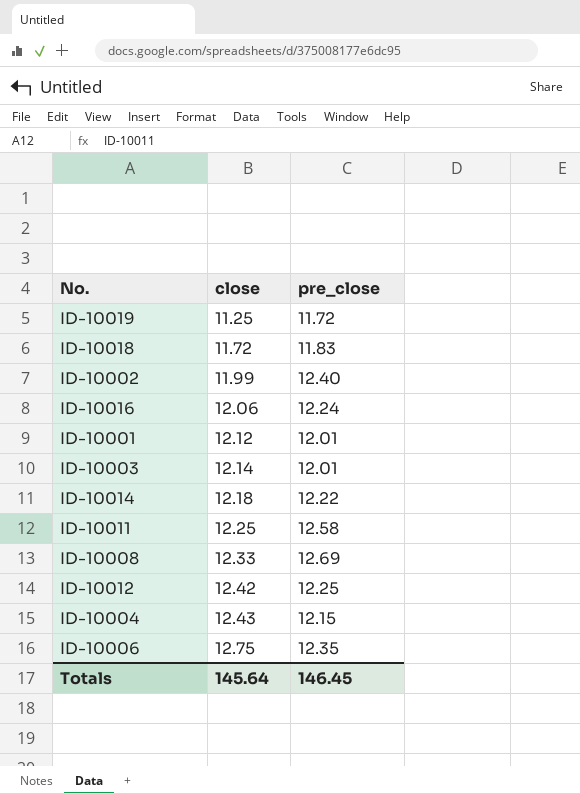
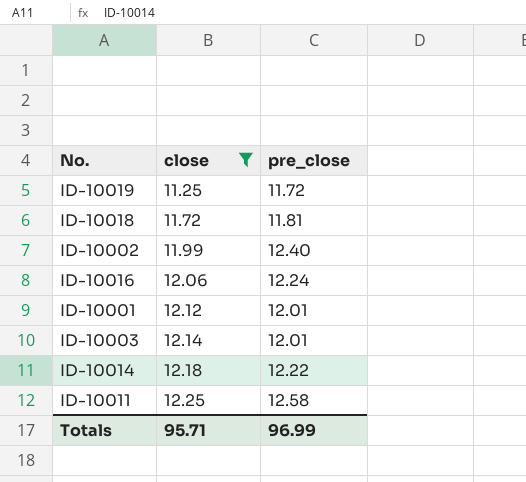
filter: none -> close <= 12.25
ID-10018 | pre_close: 11.83 -> 11.81
Totals | close: 145.64 -> 95.71
Totals | pre_close: 146.45 -> 96.99

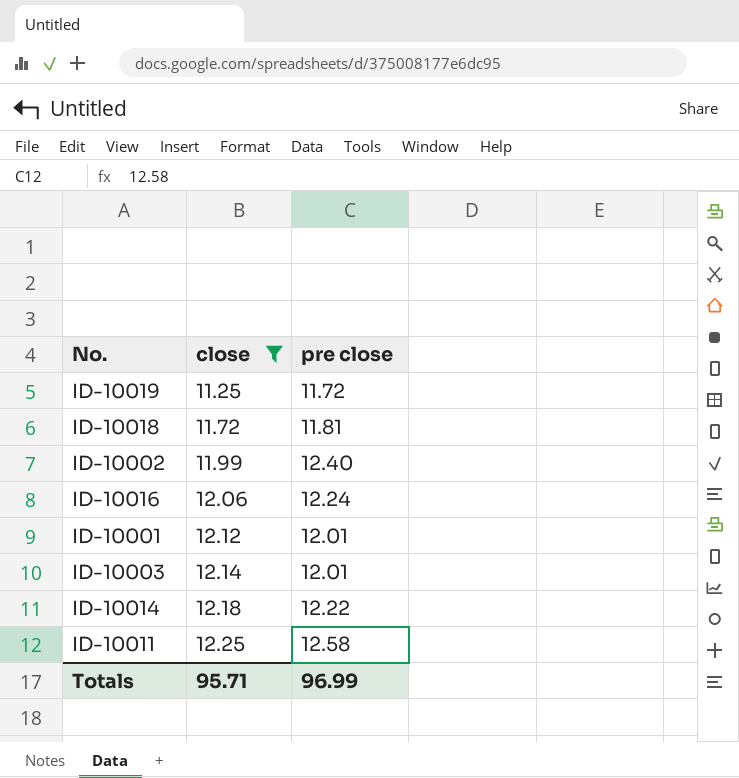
column name: pre_close -> pre close

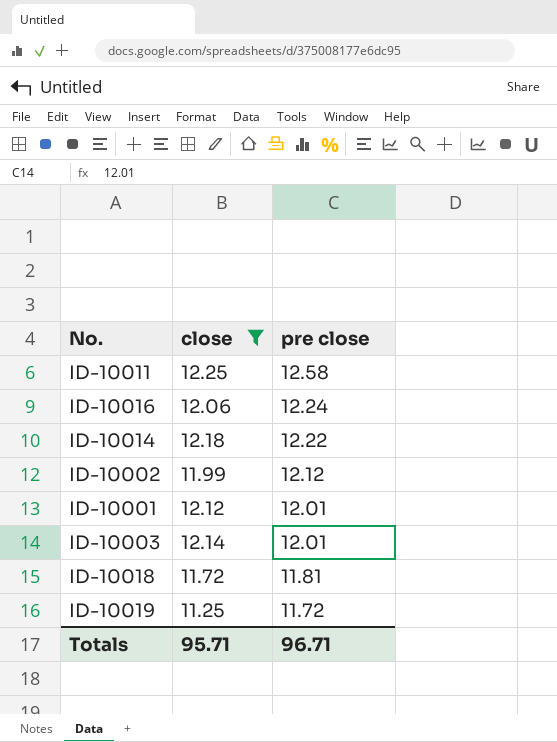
row order: close ascending -> pre close descending
ID-10002 | pre close: 12.40 -> 12.12
Totals | pre close: 96.99 -> 96.71

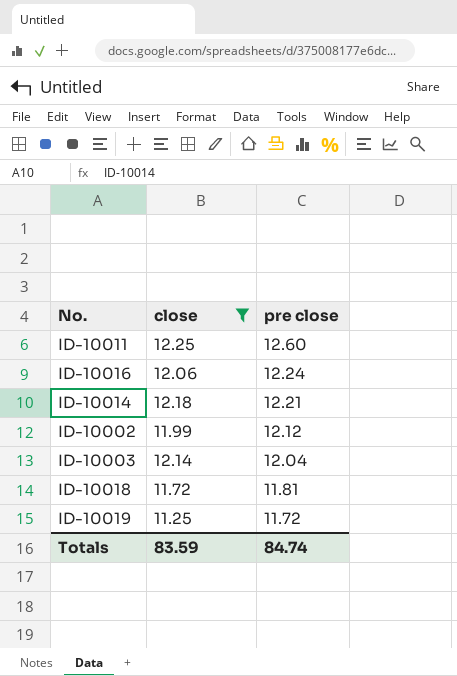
row ID-10001: 12.12 | 12.01 -> none
ID-10011 | pre close: 12.58 -> 12.60
ID-10014 | pre close: 12.22 -> 12.21
ID-10003 | pre close: 12.01 -> 12.04
Totals | close: 95.71 -> 83.59
Totals | pre close: 96.71 -> 84.74

